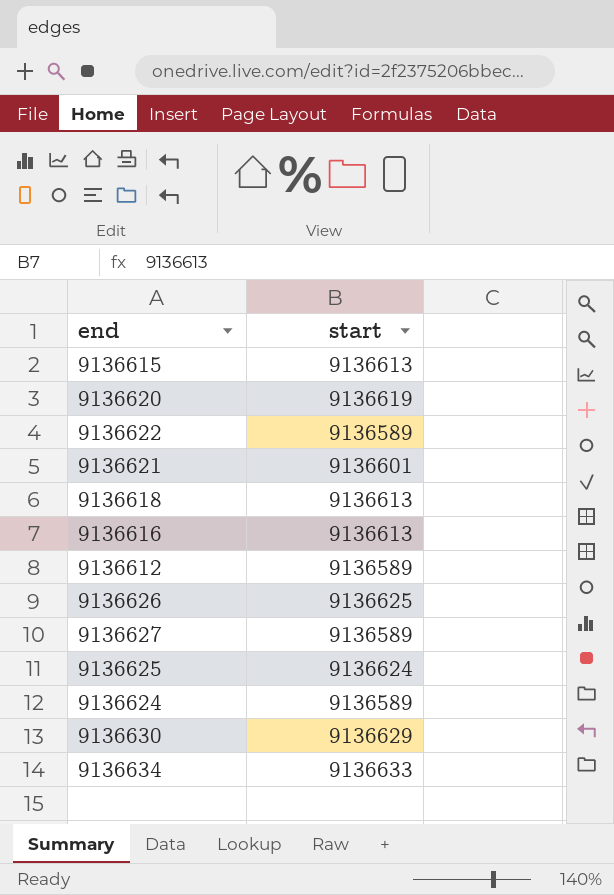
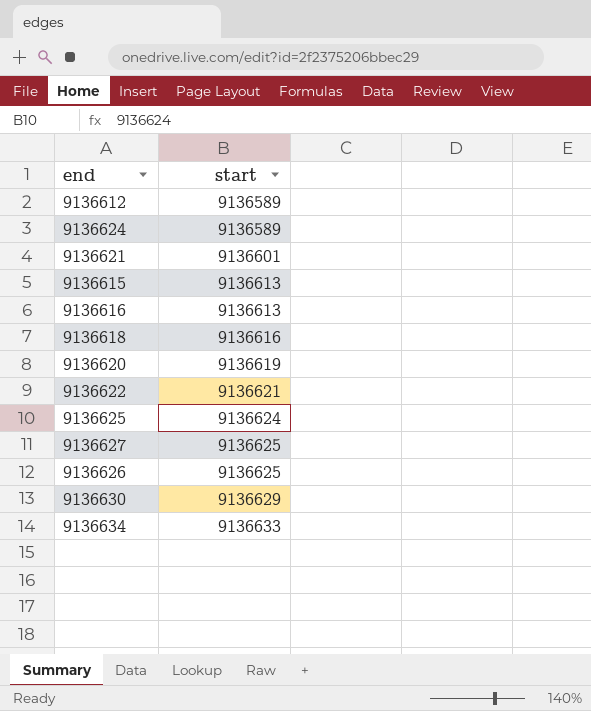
row order: none -> start ascending
9136618 | start: 9136613 -> 9136616
9136622 | start: 9136589 -> 9136621
9136627 | start: 9136589 -> 9136625

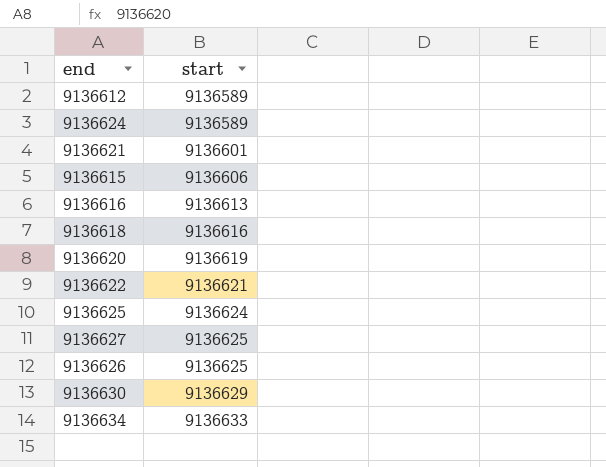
9136615 | start: 9136613 -> 9136606

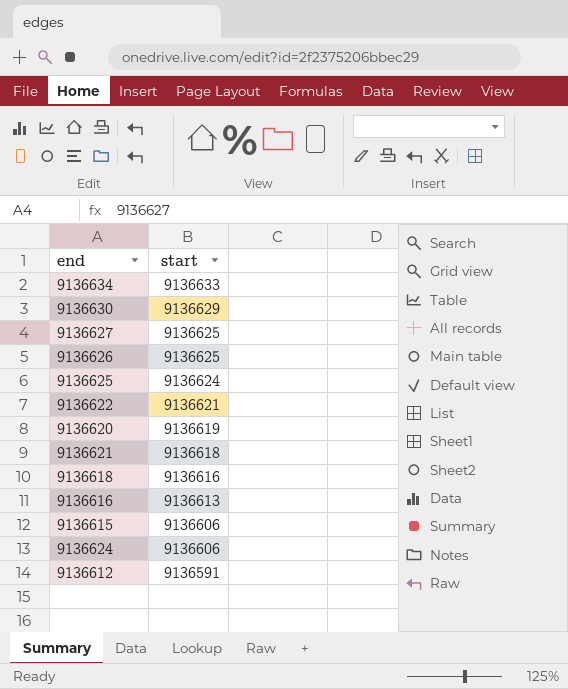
row order: start ascending -> start descending
9136621 | start: 9136601 -> 9136618
9136624 | start: 9136589 -> 9136606
9136612 | start: 9136589 -> 9136591

